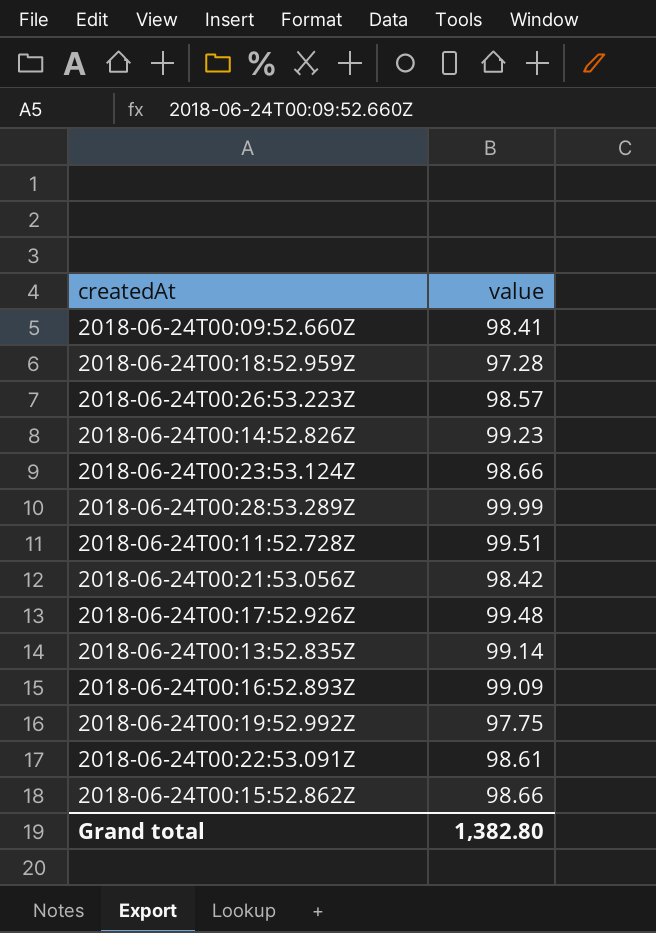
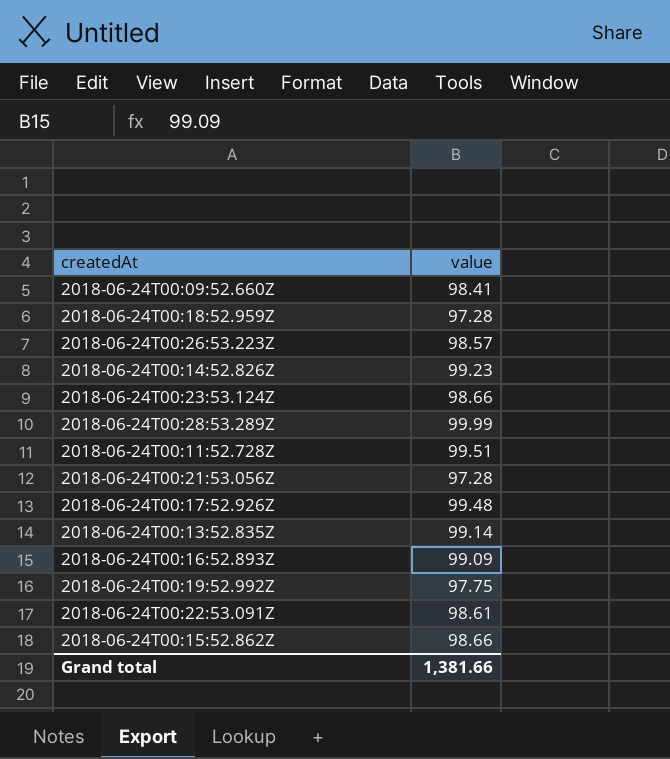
2018-06-24T00:21:53.056Z | value: 98.42 -> 97.28
Grand total | value: 1,382.80 -> 1,381.66

